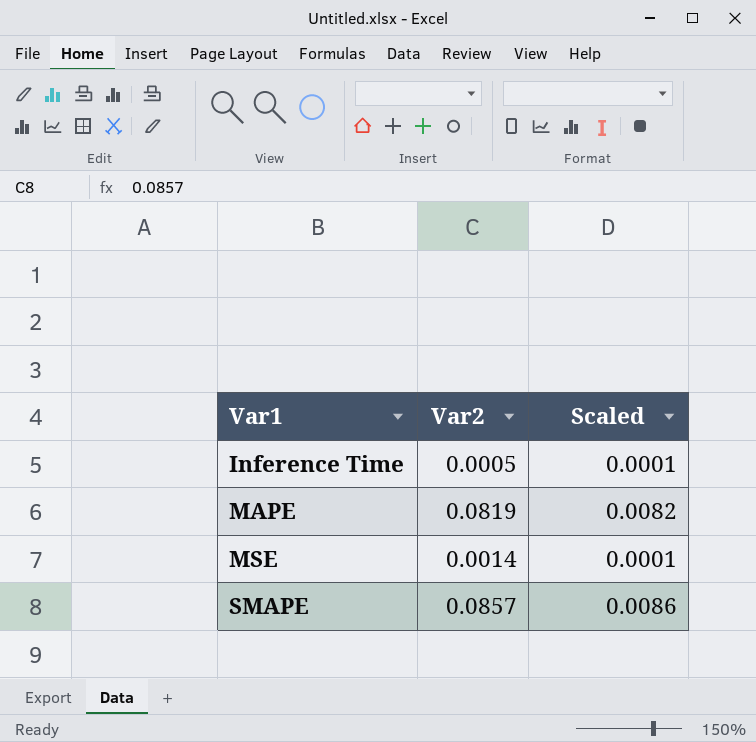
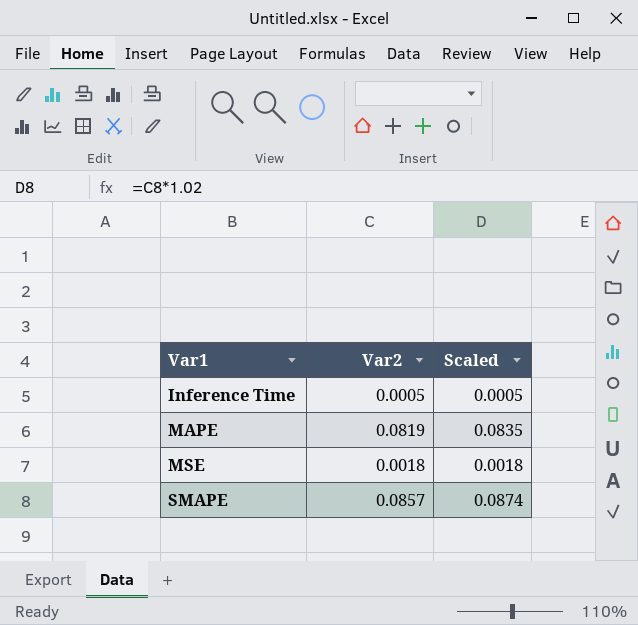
column Scaled | formula: [Var2] * 0.1 -> [Var2] * 1.02
MSE | Var2: 0.0014 -> 0.0018

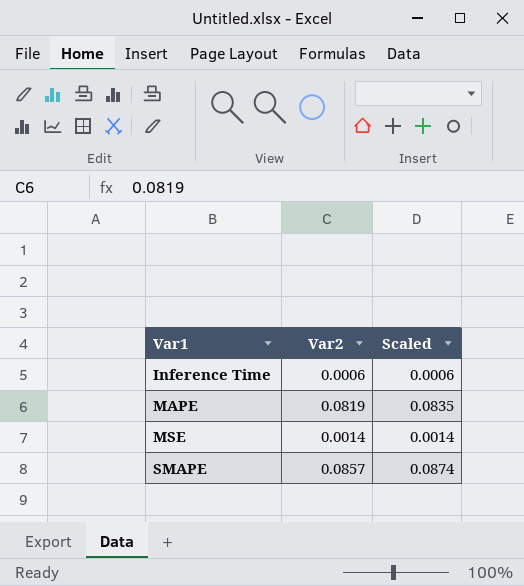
Inference Time | Var2: 0.0005 -> 0.0006
Inference Time | Scaled: 0.0005 -> 0.0006
MSE | Var2: 0.0018 -> 0.0014
MSE | Scaled: 0.0018 -> 0.0014

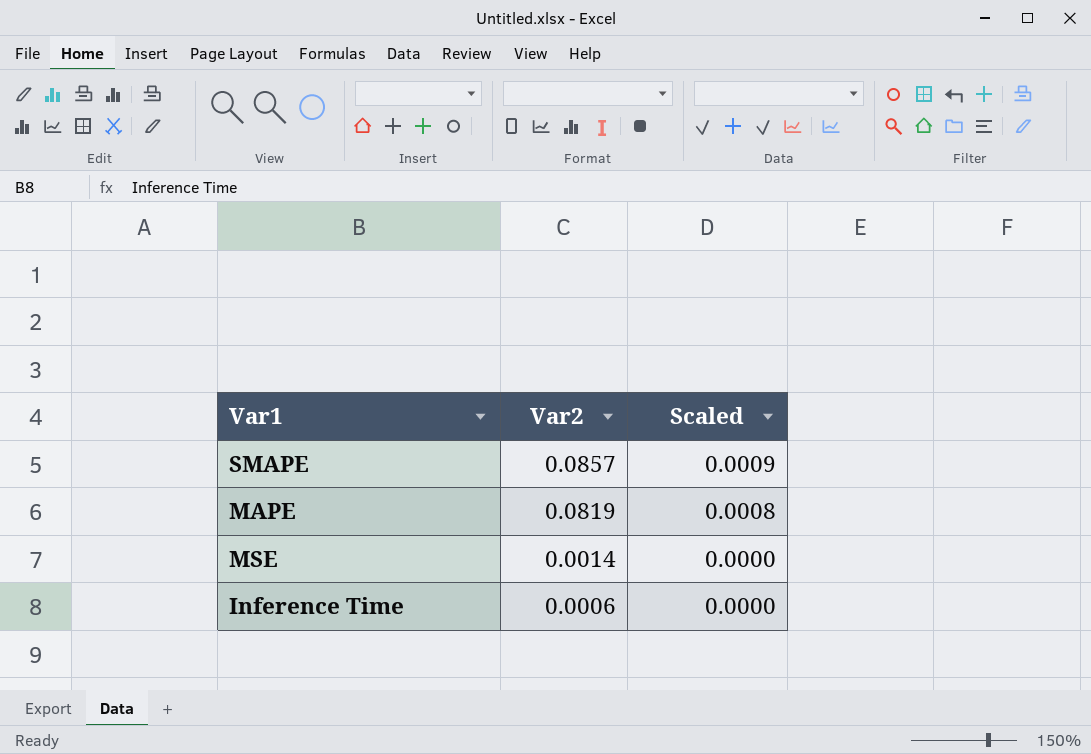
row order: Var1 ascending -> Var2 descending
column Scaled | formula: [Var2] * 1.02 -> [Var2] * 0.01

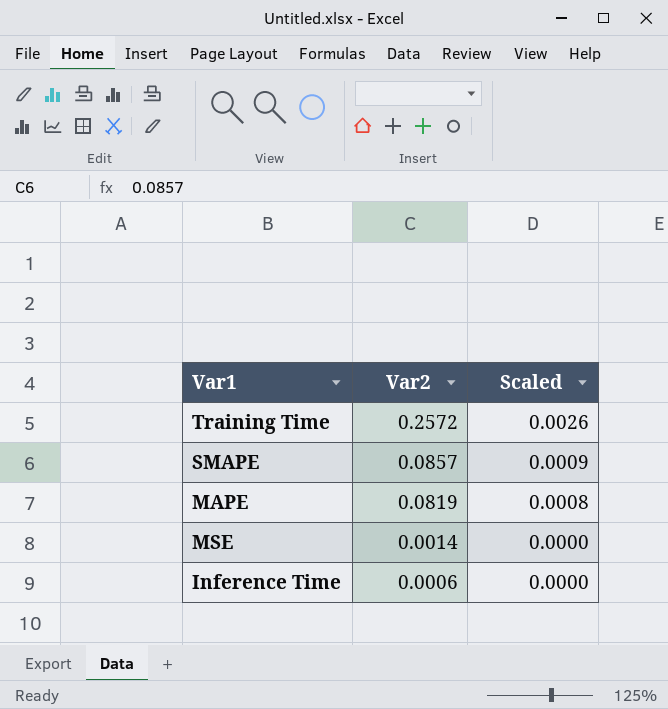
row Training Time: none -> 0.2572 | 0.0026

